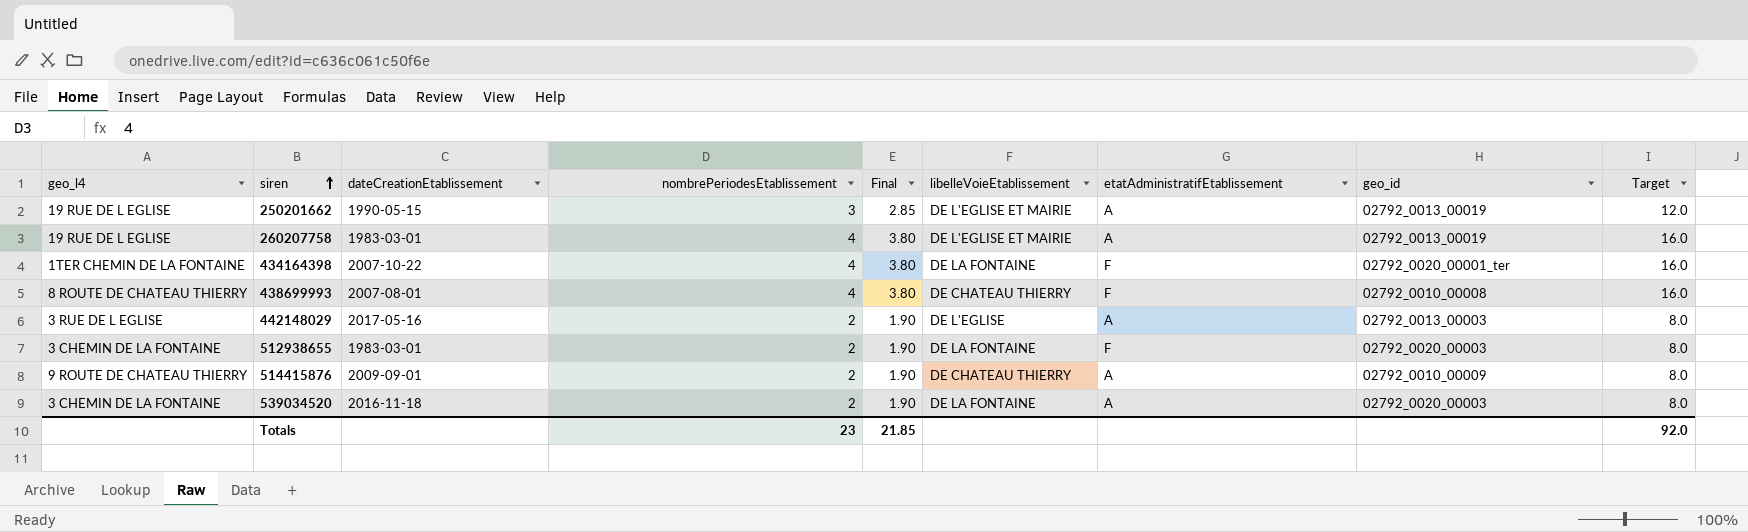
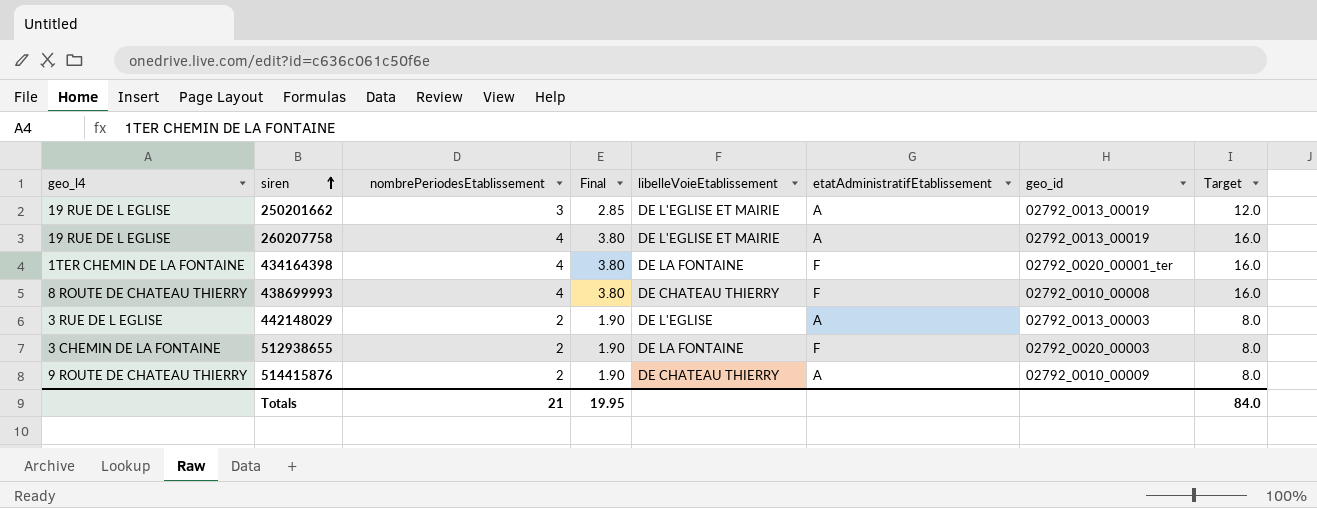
column dateCreationEtablissement | position: 3 -> none
row 539034520: 3 CHEMIN DE LA FONTAINE | 2016-11-18 | 2 | 1.90 | DE LA FONTAINE | A | 02792_0020_00003 | 8.0 -> none
Totals | nombrePeriodesEtablissement: 23 -> 21
Totals | Final: 21.85 -> 19.95
Totals | Target: 92.0 -> 84.0

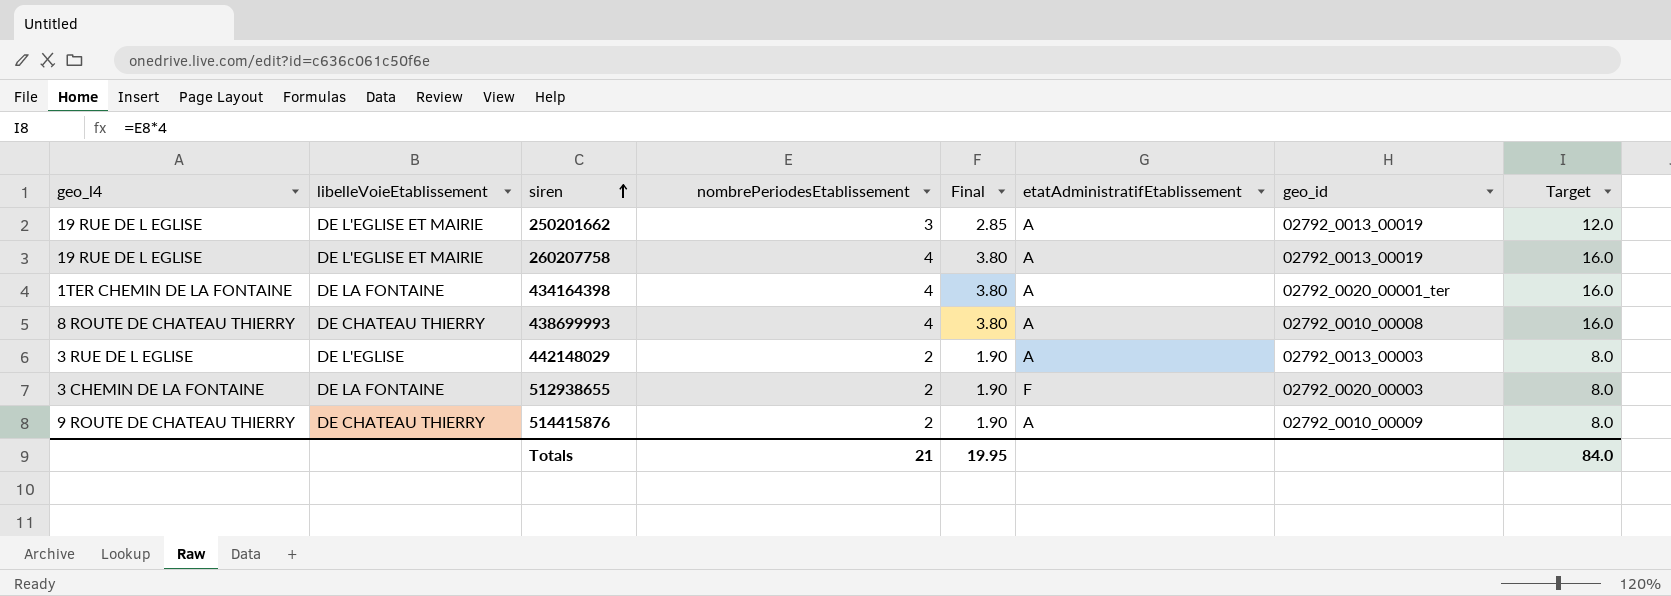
column libelleVoieEtablissement | position: 5 -> 2
434164398 | etatAdministratifEtablissement: F -> A
438699993 | etatAdministratifEtablissement: F -> A

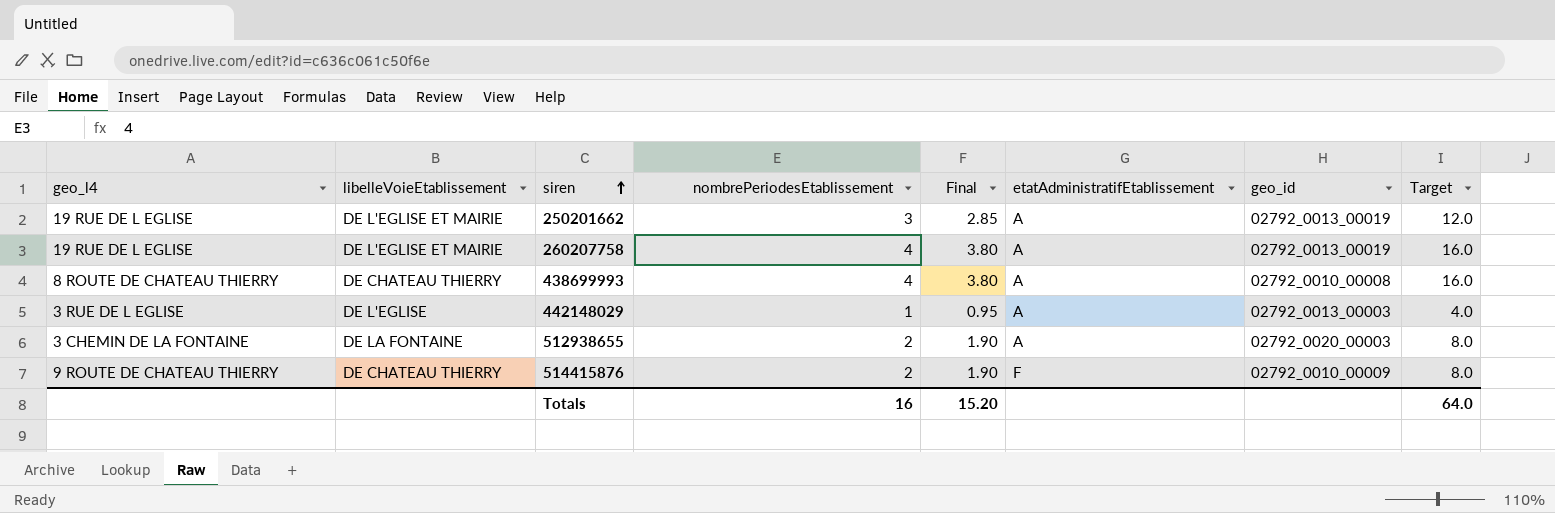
row 434164398: 1TER CHEMIN DE LA FONTAINE | DE LA FONTAINE | 4 | 3.80 | A | 02792_0020_00001_ter | 16.0 -> none
442148029 | nombrePeriodesEtablissement: 2 -> 1
442148029 | Final: 1.90 -> 0.95
442148029 | Target: 8.0 -> 4.0
512938655 | etatAdministratifEtablissement: F -> A
514415876 | etatAdministratifEtablissement: A -> F
Totals | nombrePeriodesEtablissement: 21 -> 16
Totals | Final: 19.95 -> 15.20
Totals | Target: 84.0 -> 64.0

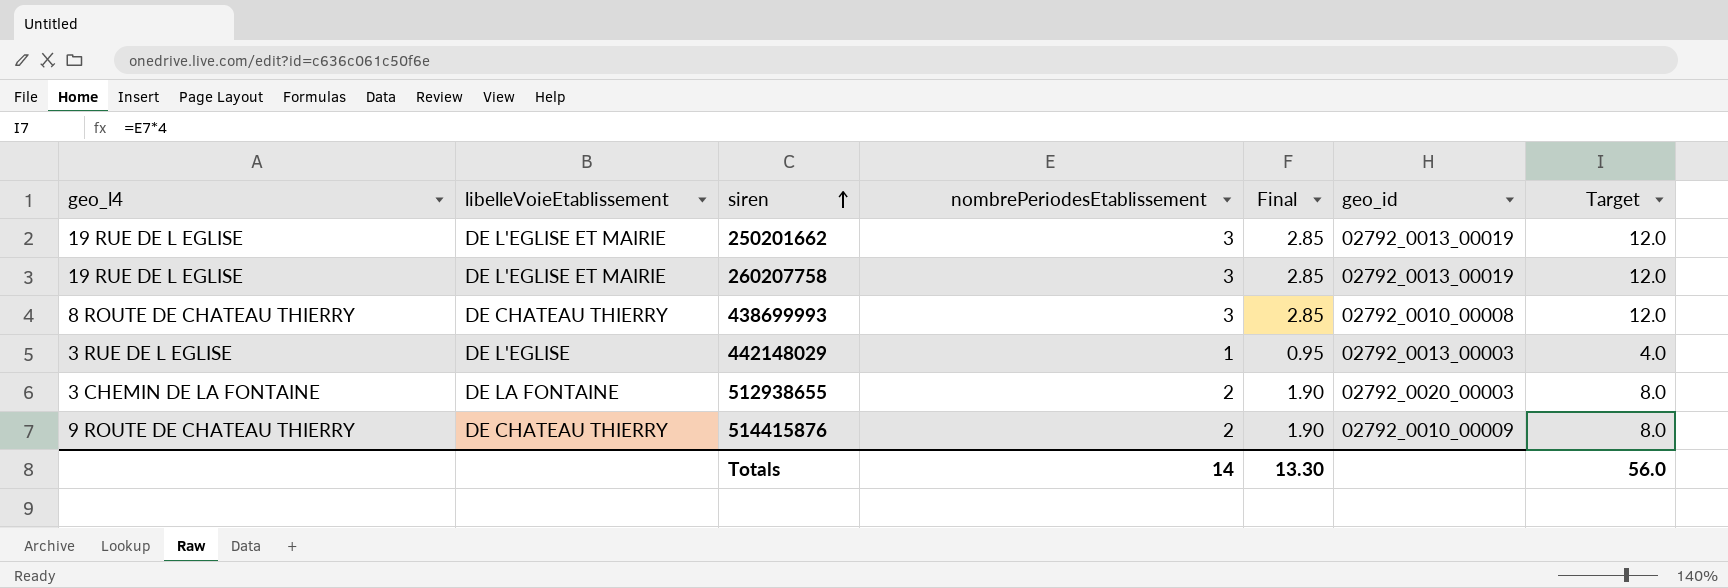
column etatAdministratifEtablissement | position: 6 -> none
260207758 | nombrePeriodesEtablissement: 4 -> 3
260207758 | Final: 3.80 -> 2.85
260207758 | Target: 16.0 -> 12.0
438699993 | nombrePeriodesEtablissement: 4 -> 3
438699993 | Final: 3.80 -> 2.85
438699993 | Target: 16.0 -> 12.0
Totals | nombrePeriodesEtablissement: 16 -> 14
Totals | Final: 15.20 -> 13.30
Totals | Target: 64.0 -> 56.0

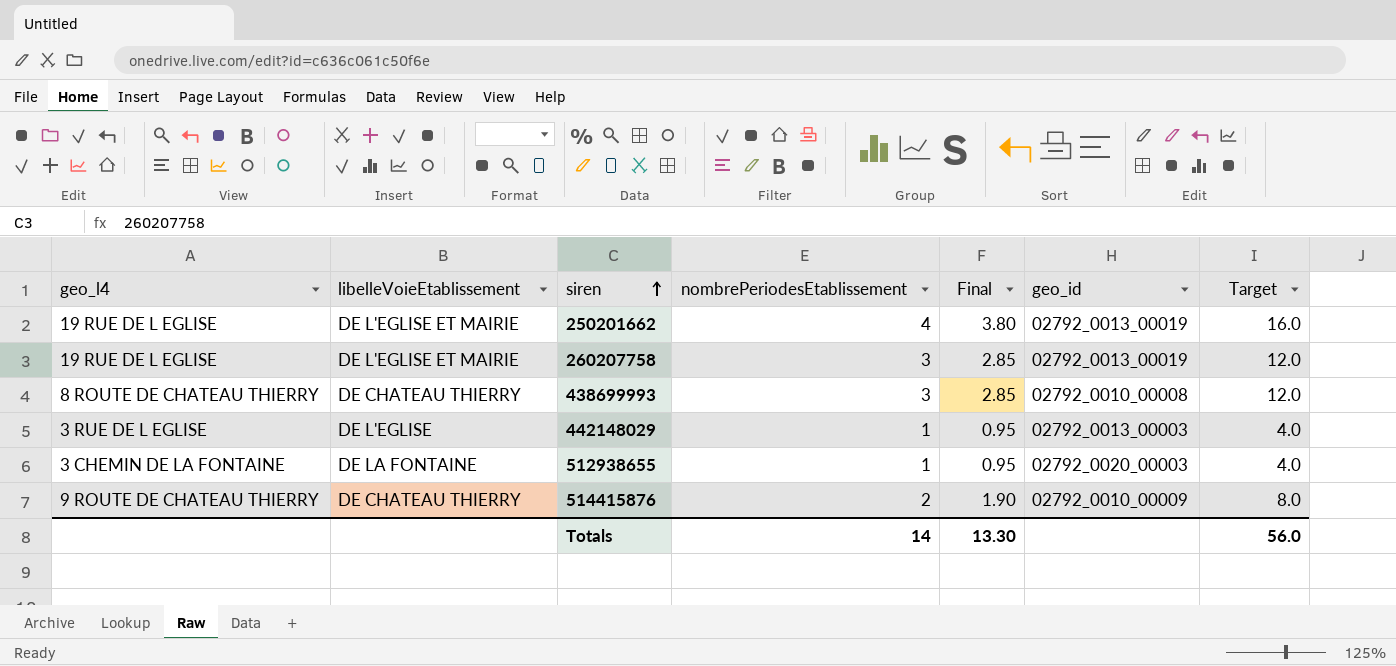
250201662 | nombrePeriodesEtablissement: 3 -> 4
250201662 | Final: 2.85 -> 3.80
250201662 | Target: 12.0 -> 16.0
512938655 | nombrePeriodesEtablissement: 2 -> 1
512938655 | Final: 1.90 -> 0.95
512938655 | Target: 8.0 -> 4.0

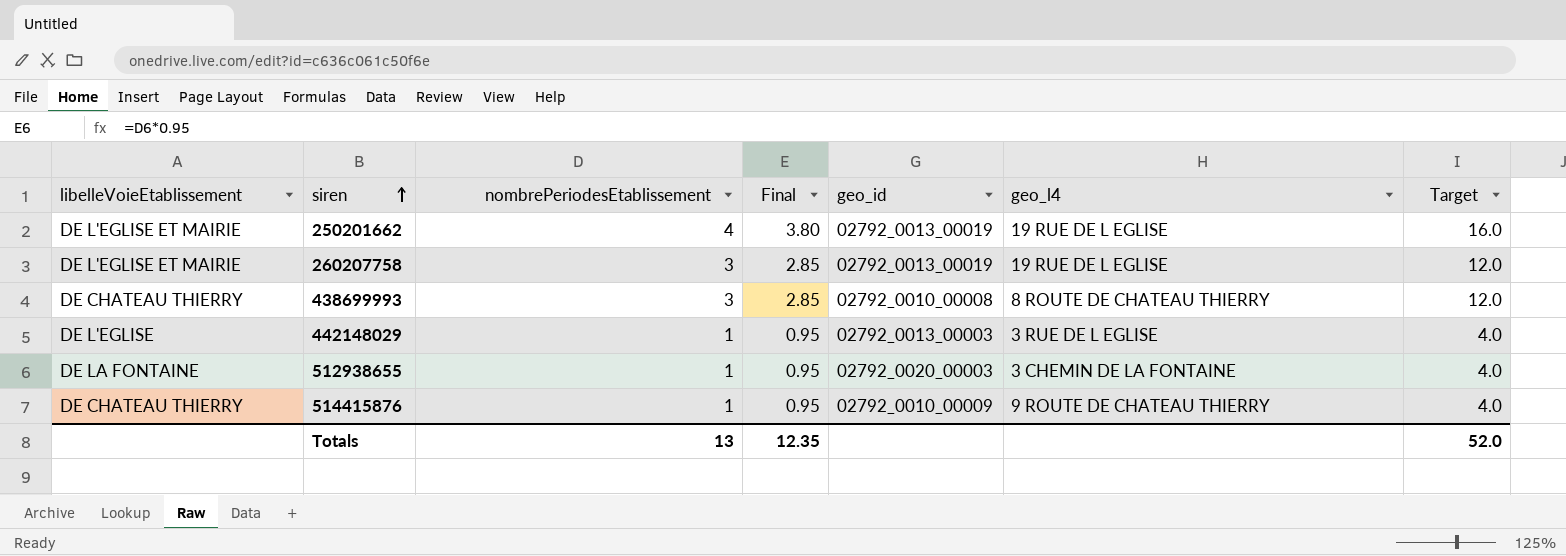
column geo_l4 | position: 1 -> 6
514415876 | nombrePeriodesEtablissement: 2 -> 1
514415876 | Final: 1.90 -> 0.95
514415876 | Target: 8.0 -> 4.0
Totals | nombrePeriodesEtablissement: 14 -> 13
Totals | Final: 13.30 -> 12.35
Totals | Target: 56.0 -> 52.0

